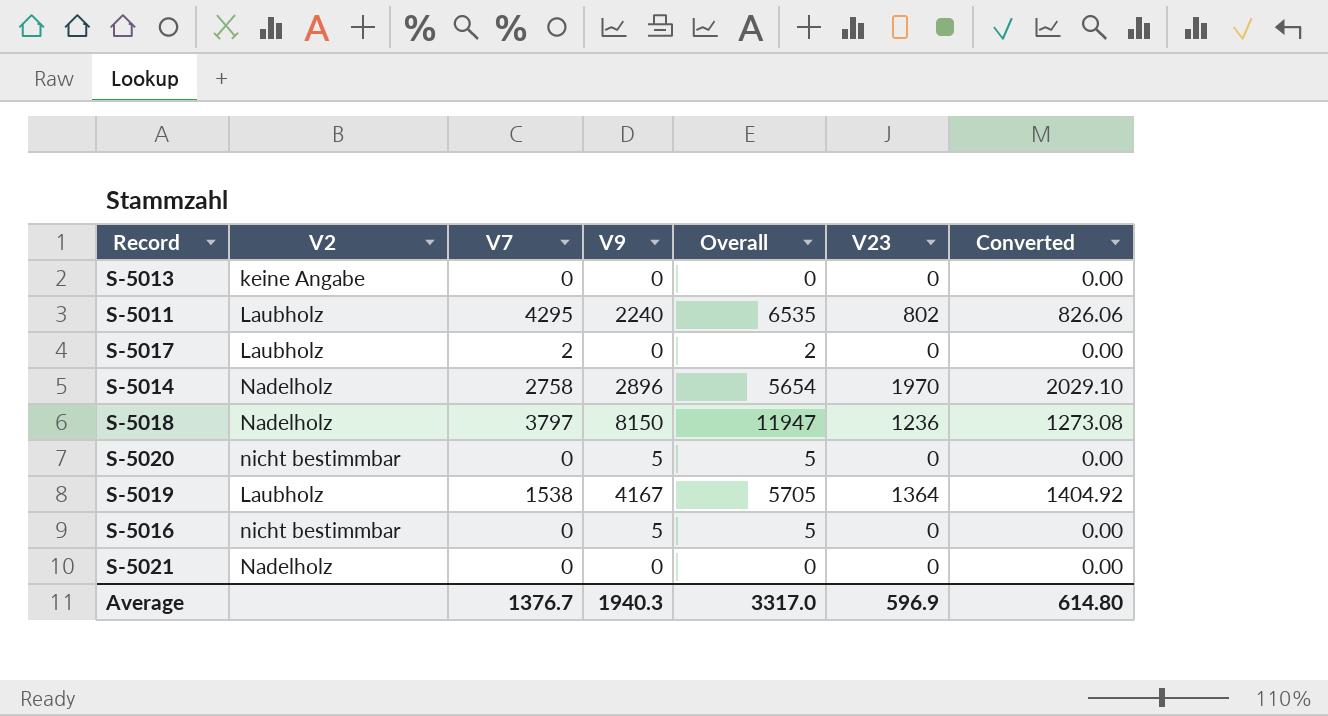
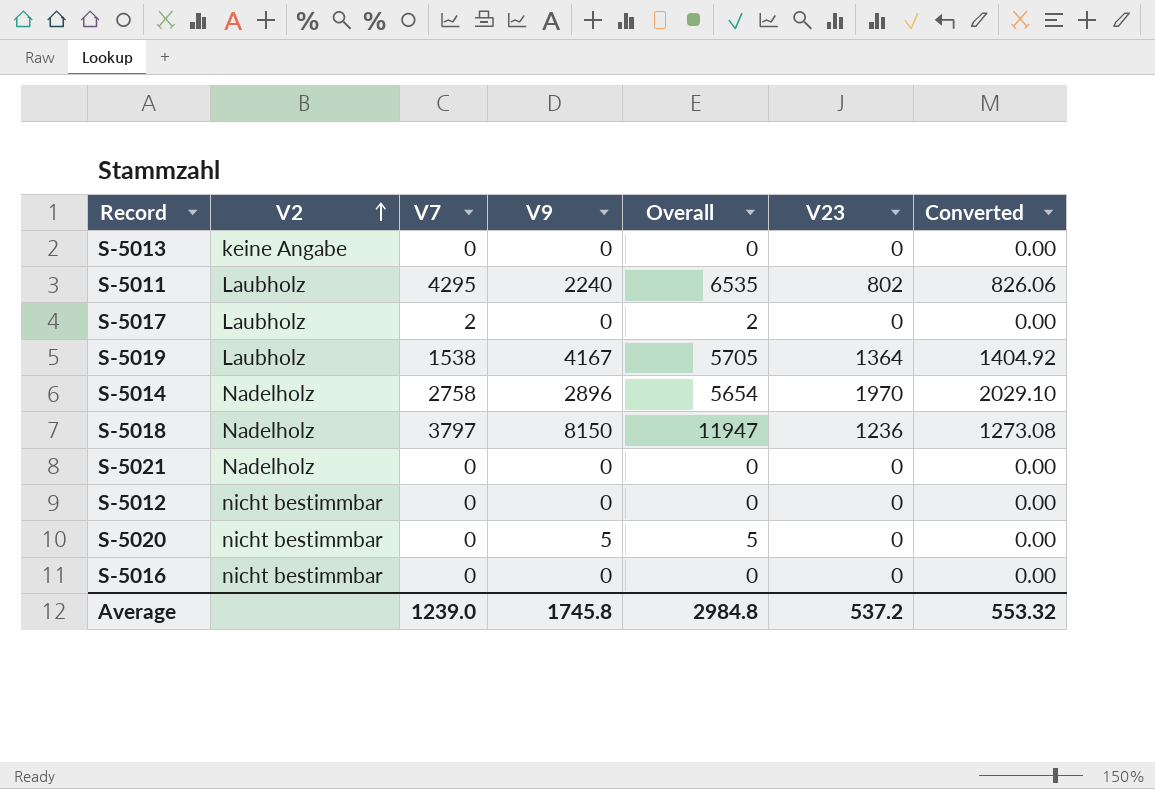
row order: none -> V2 ascending
row S-5012: none -> nicht bestimmbar | 0 | 0 | 0 | 0 | 0.00
S-5016 | V9: 5 -> 0
S-5016 | Overall: 5 -> 0
Average | V7: 1376.7 -> 1239.0
Average | V9: 1940.3 -> 1745.8
Average | Overall: 3317.0 -> 2984.8
Average | V23: 596.9 -> 537.2
Average | Converted: 614.80 -> 553.32

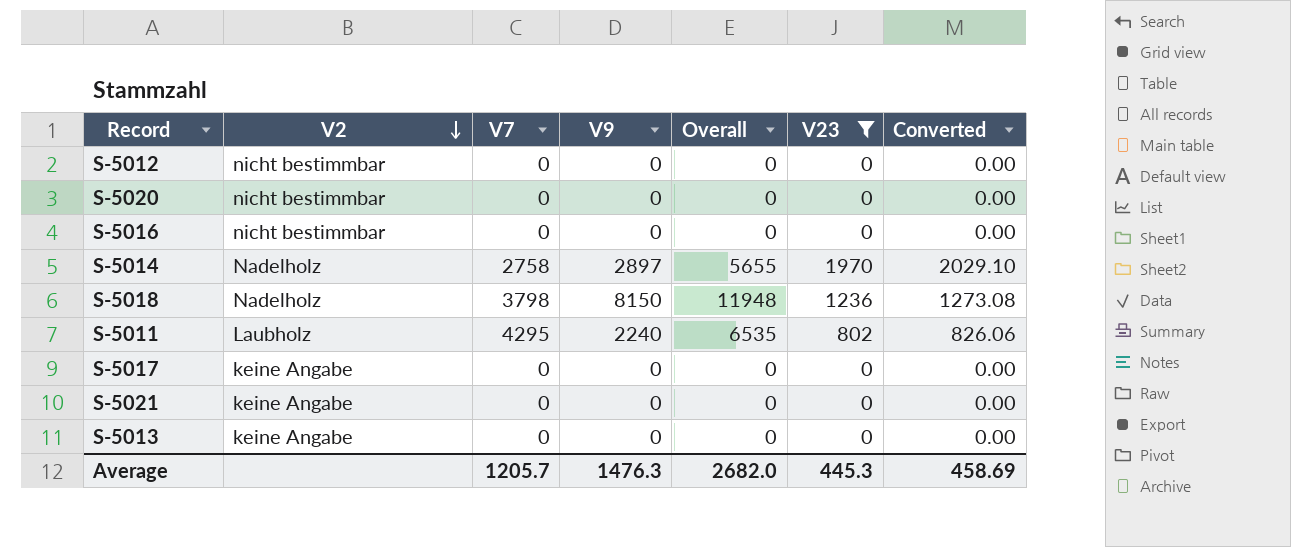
filter: none -> V23 != 1364
row order: V2 ascending -> V2 descending
S-5020 | V9: 5 -> 0
S-5020 | Overall: 5 -> 0
S-5014 | V9: 2896 -> 2897
S-5014 | Overall: 5654 -> 5655
S-5018 | V7: 3797 -> 3798
S-5018 | Overall: 11947 -> 11948
S-5017 | V2: Laubholz -> keine Angabe
S-5017 | V7: 2 -> 0
S-5017 | Overall: 2 -> 0
S-5021 | V2: Nadelholz -> keine Angabe
Average | V7: 1239.0 -> 1205.7
Average | V9: 1745.8 -> 1476.3
Average | Overall: 2984.8 -> 2682.0
Average | V23: 537.2 -> 445.3
Average | Converted: 553.32 -> 458.69

